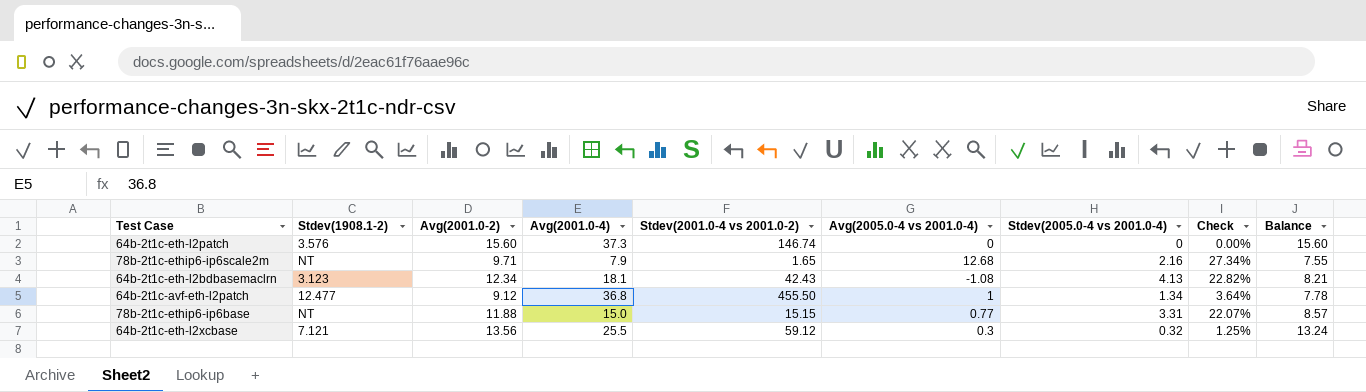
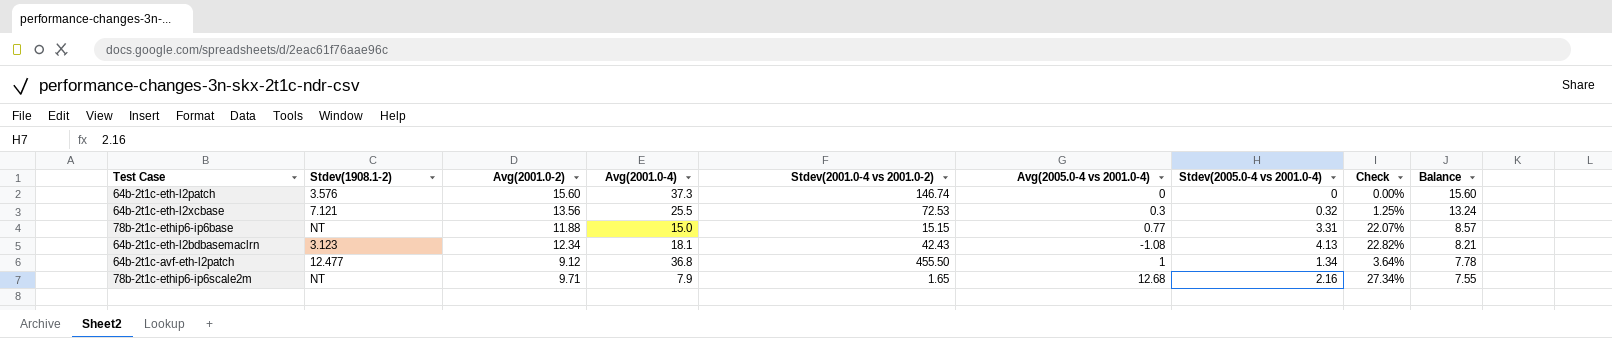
row order: none -> Balance descending
64b-2t1c-eth-l2xcbase | Stdev(2001.0-4 vs 2001.0-2): 59.12 -> 72.53

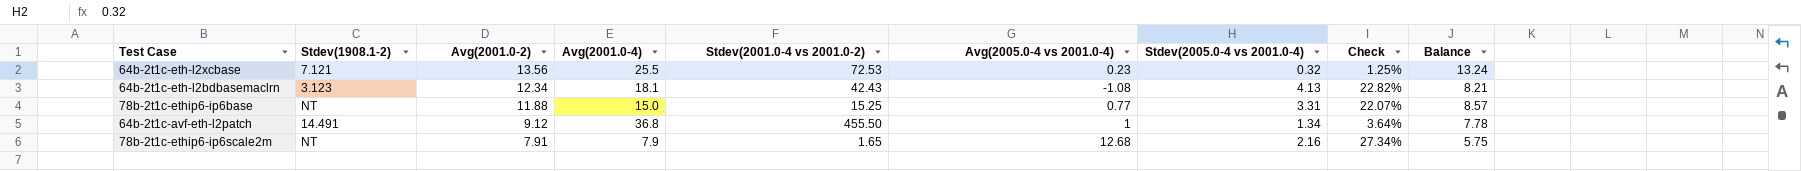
row order: Balance descending -> Avg(2001.0-2) descending
row 64b-2t1c-eth-l2patch: 3.576 | 15.60 | 37.3 | 146.74 | 0 | 0 | 0.00% | 15.60 -> none
64b-2t1c-eth-l2xcbase | Avg(2005.0-4 vs 2001.0-4): 0.3 -> 0.23
78b-2t1c-ethip6-ip6base | Stdev(2001.0-4 vs 2001.0-2): 15.15 -> 15.25
64b-2t1c-avf-eth-l2patch | Stdev(1908.1-2): 12.477 -> 14.491
78b-2t1c-ethip6-ip6scale2m | Avg(2001.0-2): 9.71 -> 7.91
78b-2t1c-ethip6-ip6scale2m | Balance: 7.55 -> 5.75

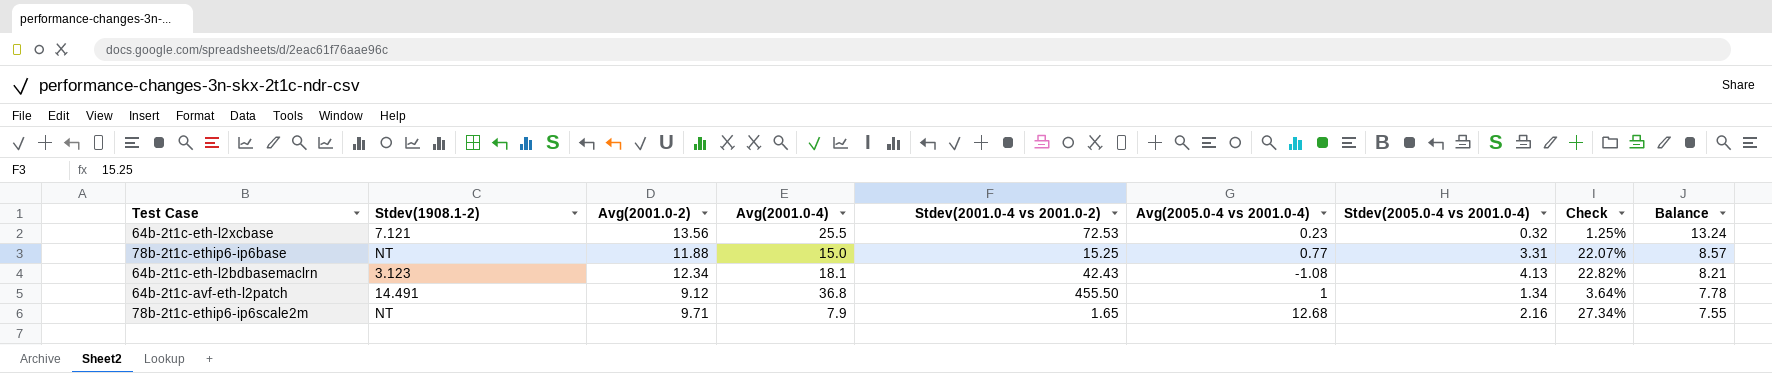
row order: Avg(2001.0-2) descending -> Balance descending
78b-2t1c-ethip6-ip6scale2m | Avg(2001.0-2): 7.91 -> 9.71
78b-2t1c-ethip6-ip6scale2m | Balance: 5.75 -> 7.55

